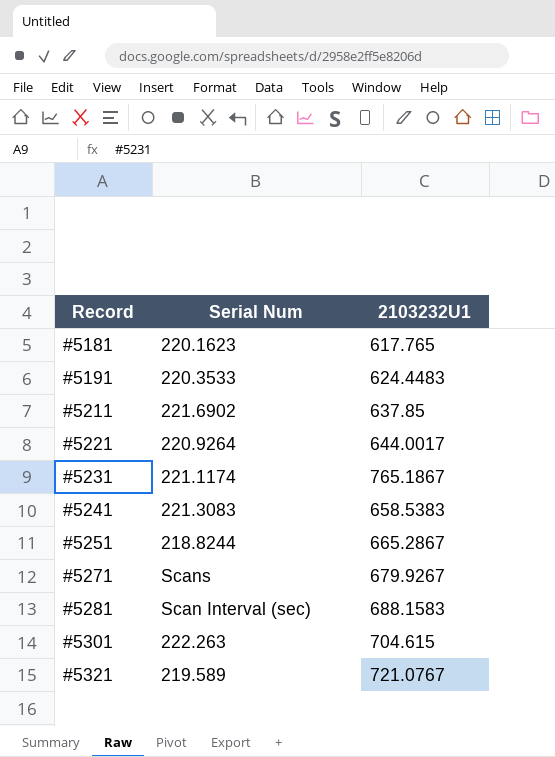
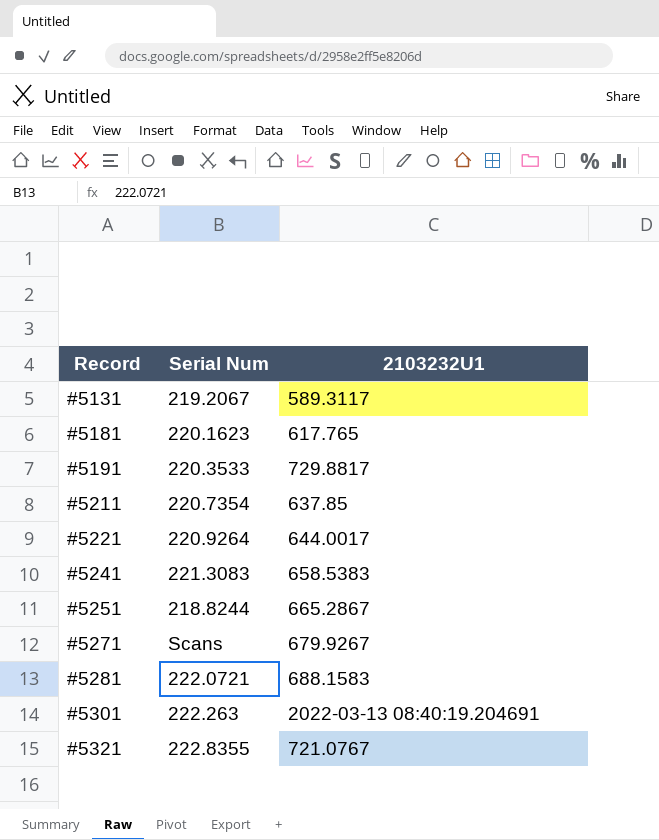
row #5231: 221.1174 | 765.1867 -> none
row #5131: none -> 219.2067 | 589.3117
#5191 | 2103232U1: 624.4483 -> 729.8817
#5211 | Serial Num: 221.6902 -> 220.7354
#5281 | Serial Num: Scan Interval (sec) -> 222.0721
#5301 | 2103232U1: 704.615 -> 2022-03-13 08:40:19.204691
#5321 | Serial Num: 219.589 -> 222.8355

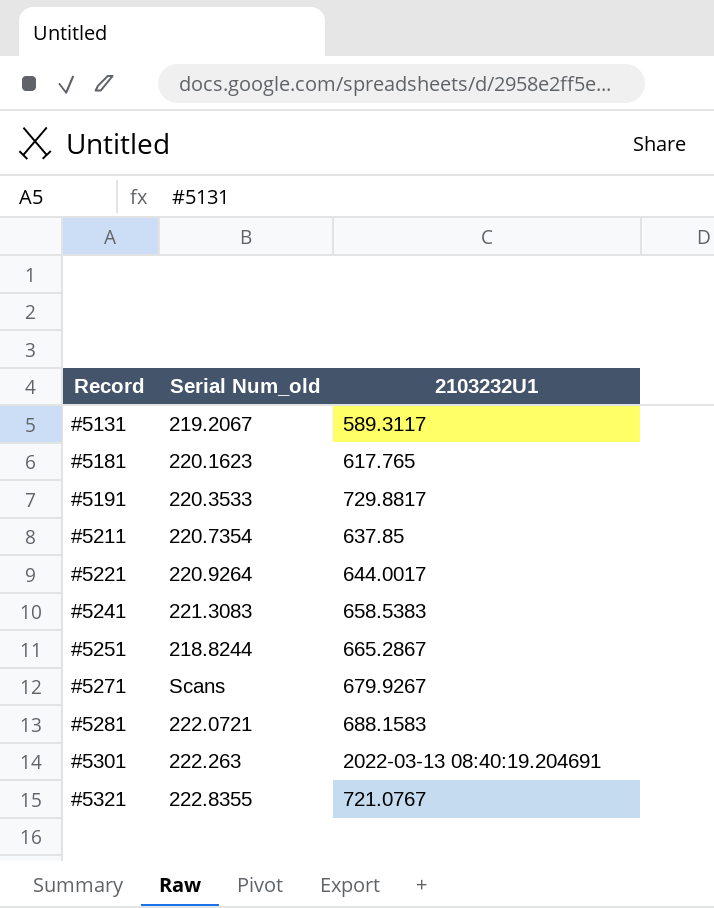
column name: Serial Num -> Serial Num_old

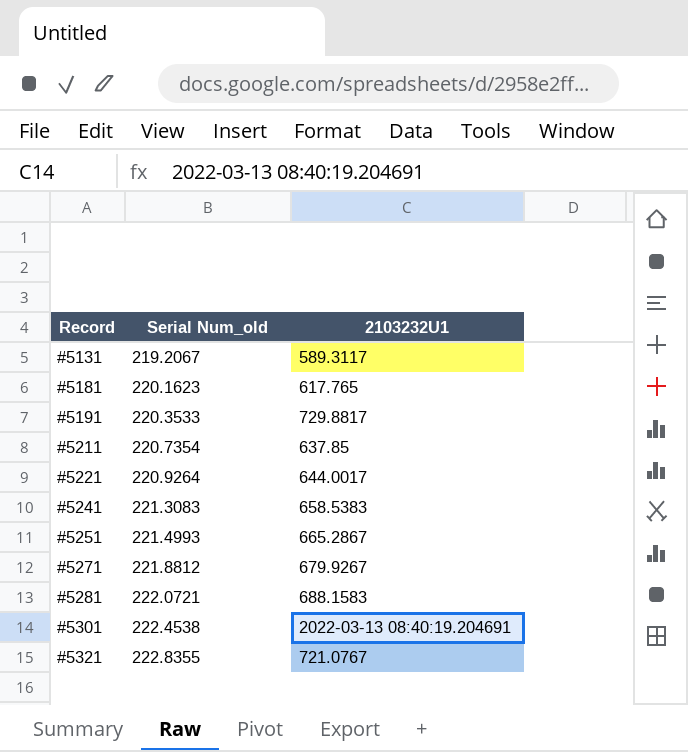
#5251 | Serial Num_old: 218.8244 -> 221.4993
#5271 | Serial Num_old: Scans -> 221.8812
#5301 | Serial Num_old: 222.263 -> 222.4538

